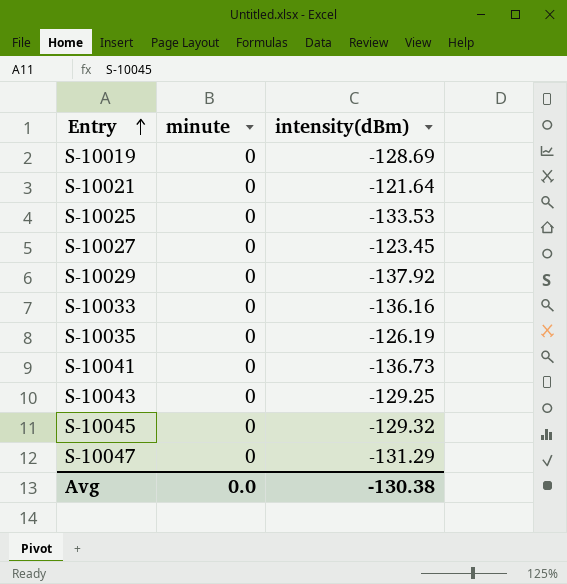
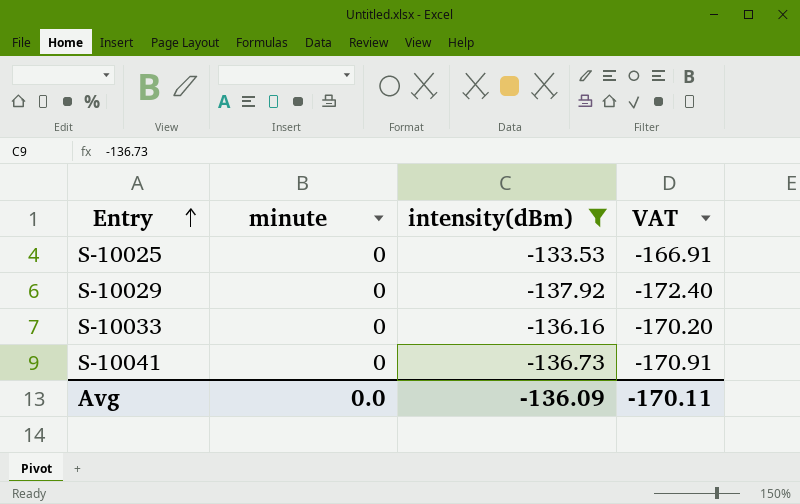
filter: none -> intensity(dBm) <= -133.53
column VAT | formula: none -> [intensity(dBm)] * 1.25
Avg | intensity(dBm): -130.38 -> -136.09

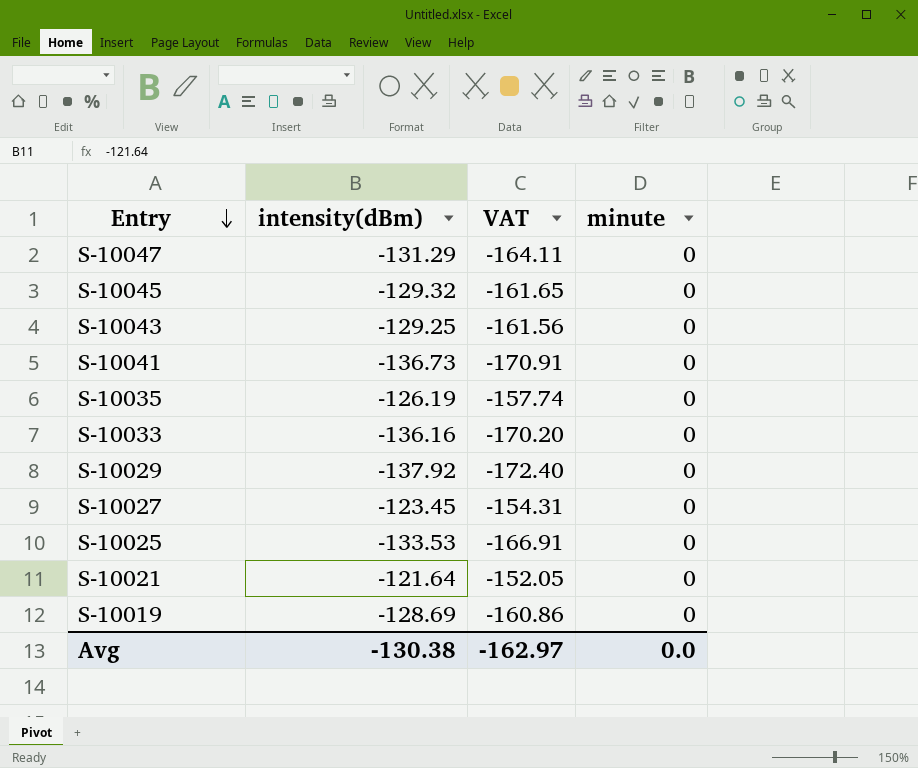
filter: intensity(dBm) <= -133.53 -> none
row order: Entry ascending -> Entry descending
column minute | position: 2 -> 4
Avg | intensity(dBm): -136.09 -> -130.38
Avg | VAT: -170.11 -> -162.97

